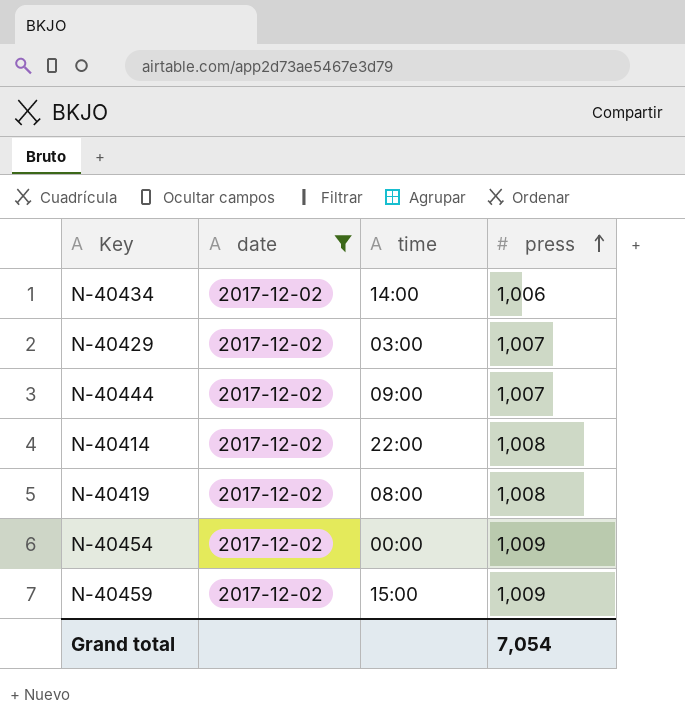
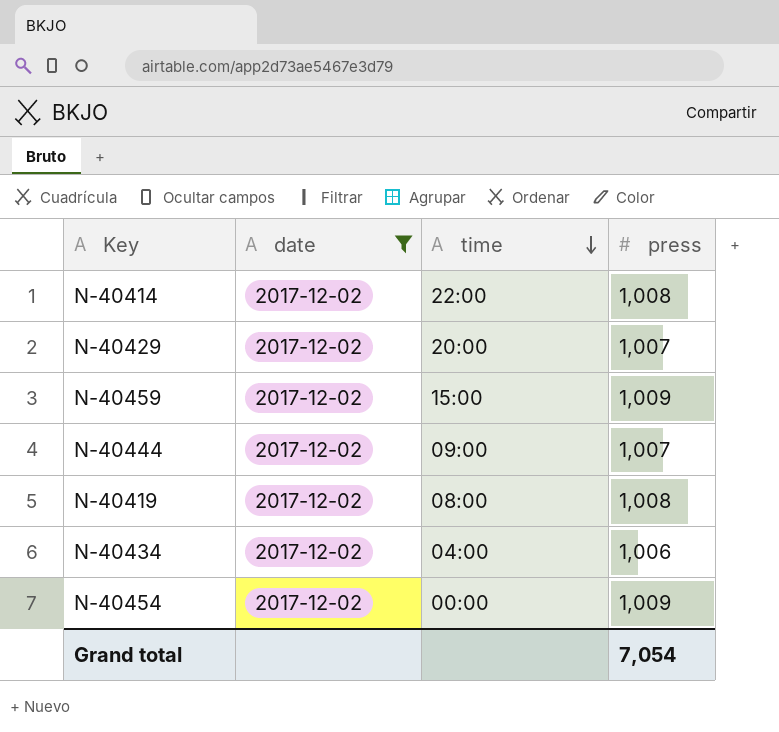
row order: press ascending -> time descending
N-40429 | time: 03:00 -> 20:00
N-40434 | time: 14:00 -> 04:00

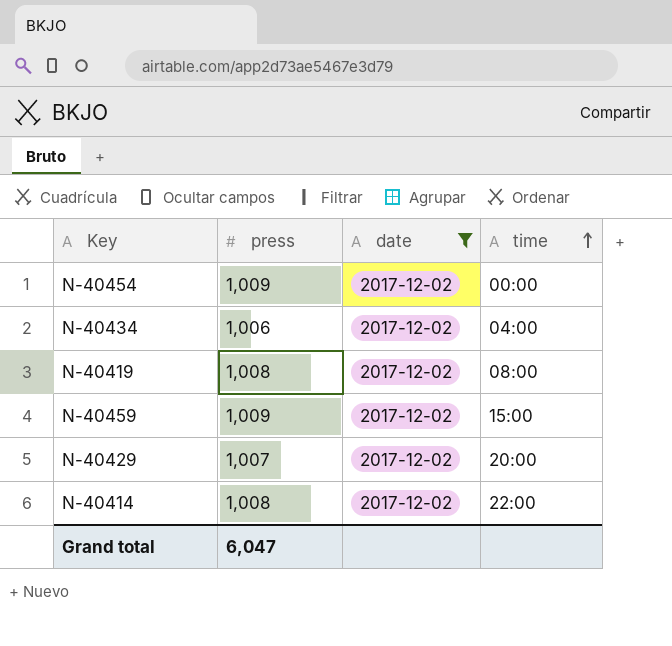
row order: time descending -> time ascending
column press | position: 4 -> 2
row N-40444: 2017-12-02 | 09:00 | 1,007 -> none
Grand total | press: 7,054 -> 6,047

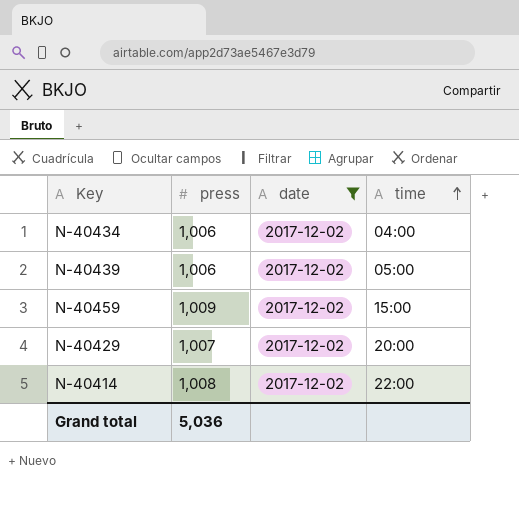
row N-40454: 1,009 | 2017-12-02 | 00:00 -> none
row N-40419: 1,008 | 2017-12-02 | 08:00 -> none
row N-40439: none -> 1,006 | 2017-12-02 | 05:00
Grand total | press: 6,047 -> 5,036

